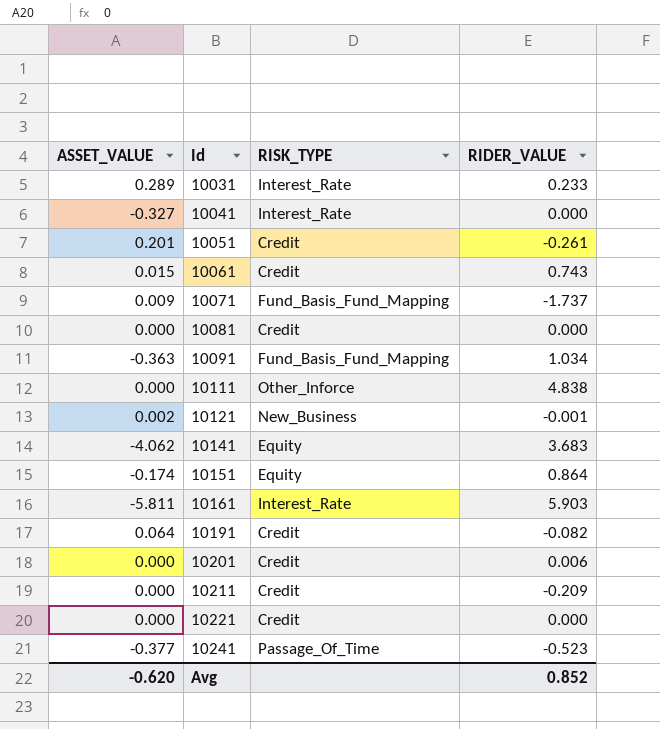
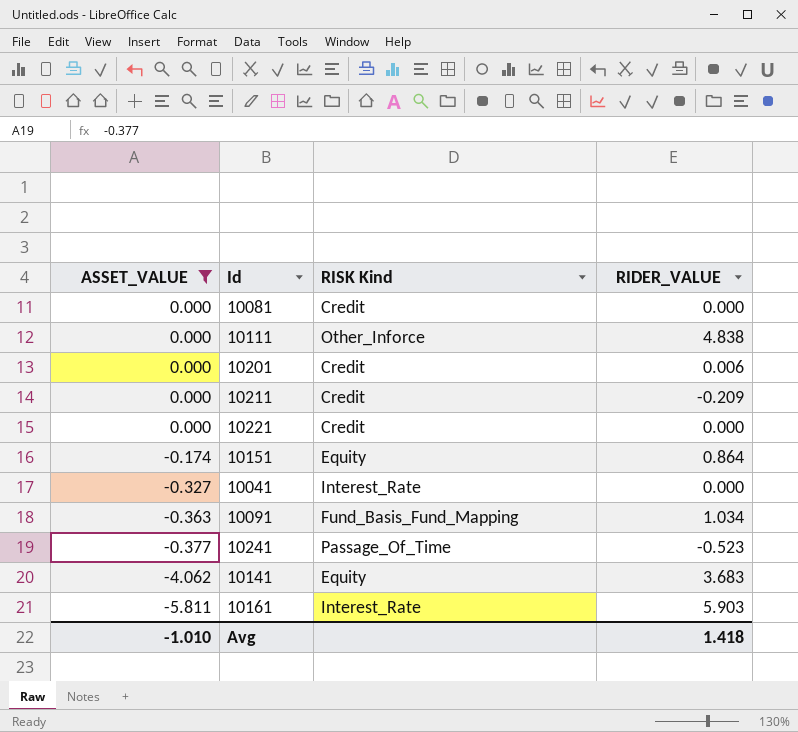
filter: none -> ASSET_VALUE <= 0.000
row order: Id ascending -> ASSET_VALUE descending
column name: RISK_TYPE -> RISK Kind
Avg | ASSET_VALUE: -0.620 -> -1.010
Avg | RIDER_VALUE: 0.852 -> 1.418

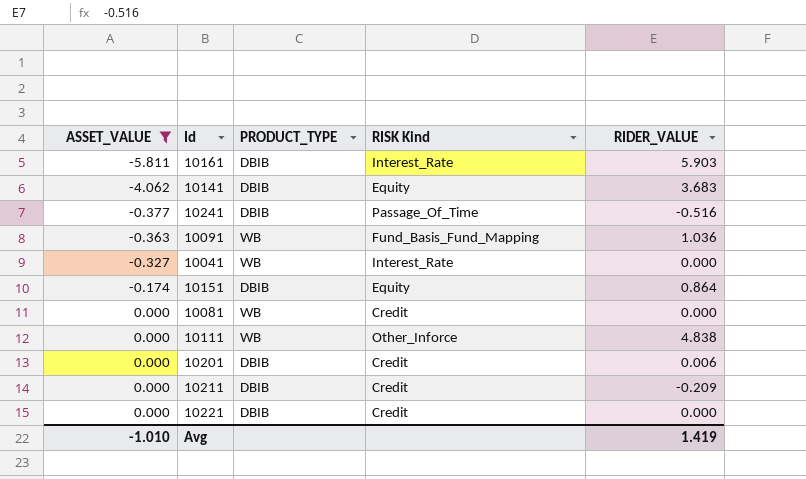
row order: ASSET_VALUE descending -> ASSET_VALUE ascending
column PRODUCT_TYPE | position: none -> 3
10241 | RIDER_VALUE: -0.523 -> -0.516
10091 | RIDER_VALUE: 1.034 -> 1.036
Avg | RIDER_VALUE: 1.418 -> 1.419

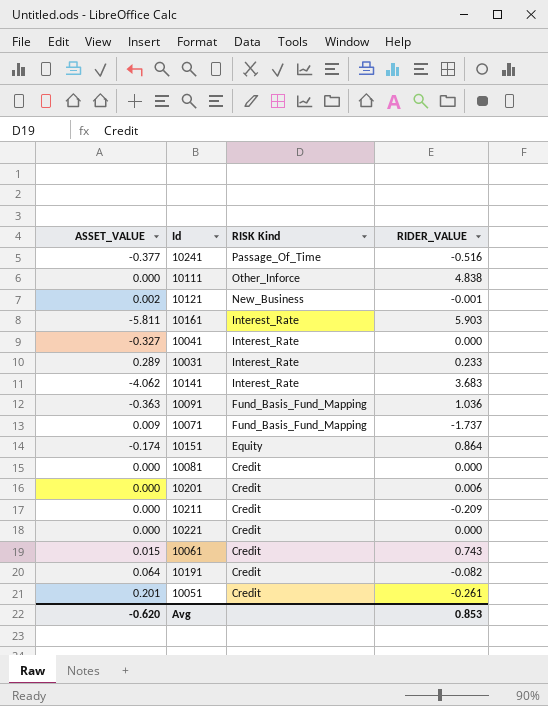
filter: ASSET_VALUE <= 0.000 -> none
row order: ASSET_VALUE ascending -> RISK Kind descending
column PRODUCT_TYPE | position: 3 -> none
10141 | RISK Kind: Equity -> Interest_Rate
Avg | ASSET_VALUE: -1.010 -> -0.620
Avg | RIDER_VALUE: 1.419 -> 0.853

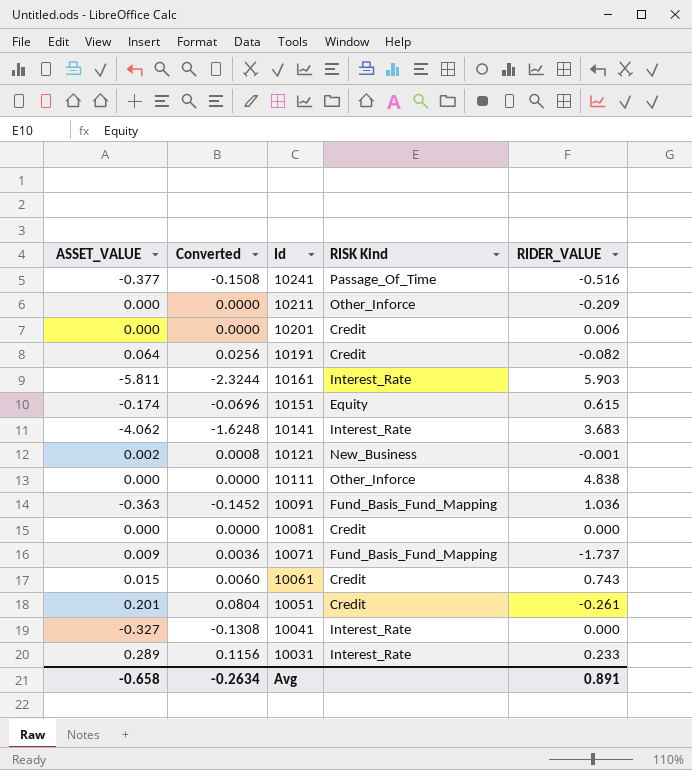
row order: RISK Kind descending -> Id descending
column Converted | formula: none -> [ASSET_VALUE] * 0.4
row 10221: 0.000 | Credit | 0.000 -> none
10211 | RISK Kind: Credit -> Other_Inforce
10151 | RIDER_VALUE: 0.864 -> 0.615
Avg | ASSET_VALUE: -0.620 -> -0.658
Avg | RIDER_VALUE: 0.853 -> 0.891

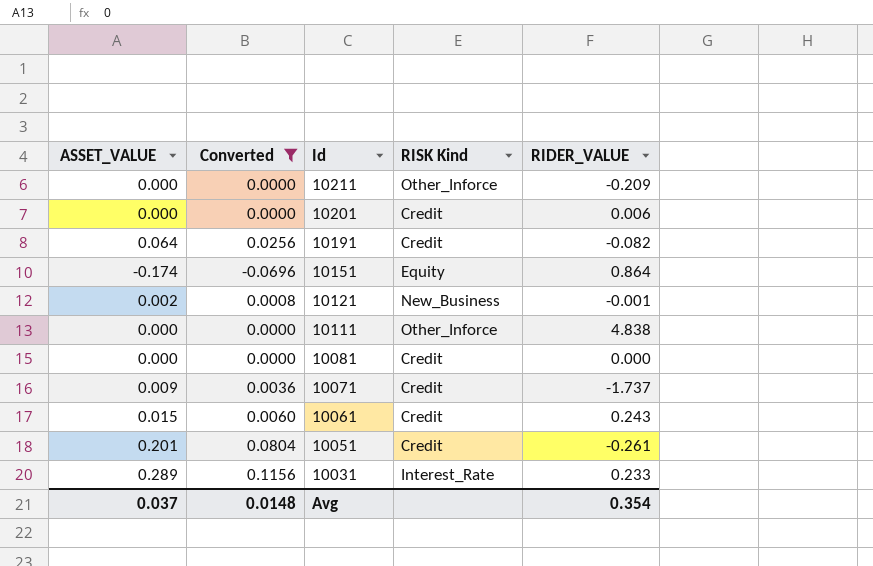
filter: none -> Converted >= -0.0696
10151 | RIDER_VALUE: 0.615 -> 0.864
10071 | RISK Kind: Fund_Basis_Fund_Mapping -> Credit
10061 | RIDER_VALUE: 0.743 -> 0.243
Avg | ASSET_VALUE: -0.658 -> 0.037
Avg | Converted: -0.2634 -> 0.0148
Avg | RIDER_VALUE: 0.891 -> 0.354

